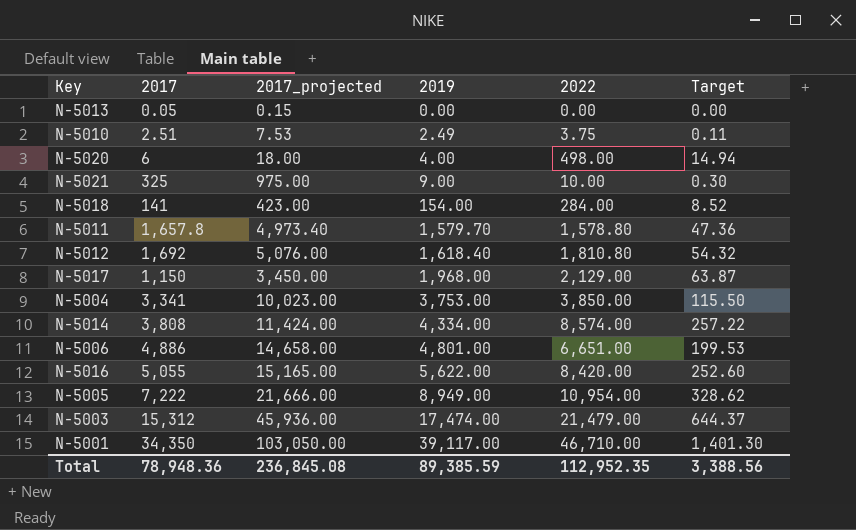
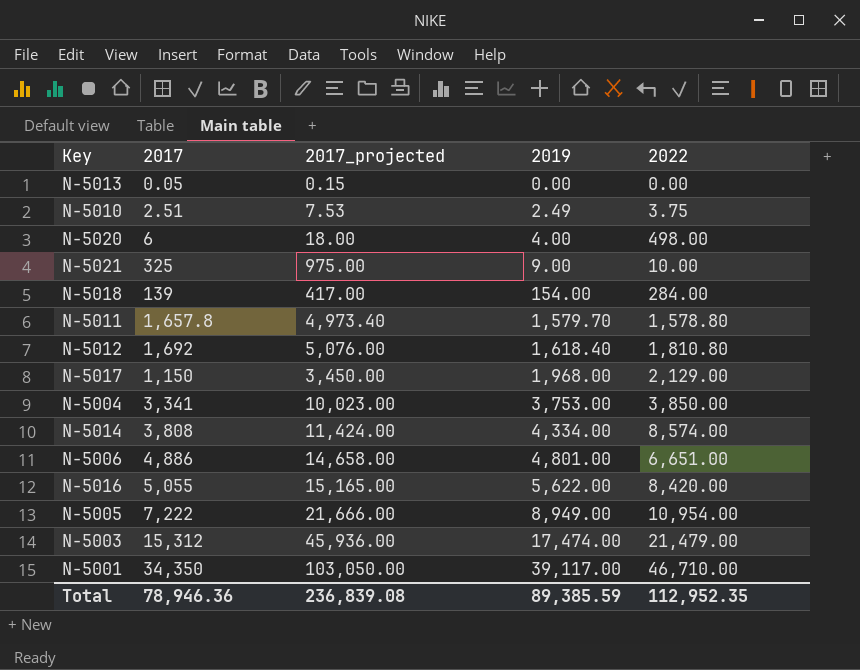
column Target | formula: [2022] * 0.03 -> none
N-5018 | 2017: 141 -> 139
N-5018 | 2017_projected: 423.00 -> 417.00
Total | 2017: 78,948.36 -> 78,946.36
Total | 2017_projected: 236,845.08 -> 236,839.08

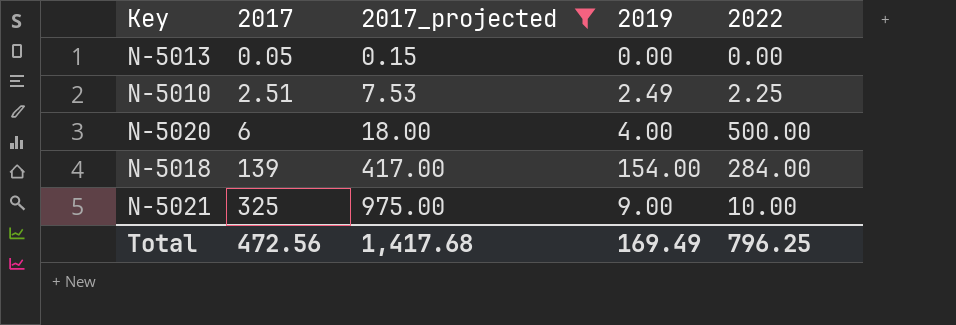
filter: none -> 2017_projected <= 975.00
row order: 2019 ascending -> 2017 ascending
N-5010 | 2022: 3.75 -> 2.25
N-5020 | 2022: 498.00 -> 500.00
Total | 2017: 78,946.36 -> 472.56
Total | 2017_projected: 236,839.08 -> 1,417.68
Total | 2019: 89,385.59 -> 169.49
Total | 2022: 112,952.35 -> 796.25

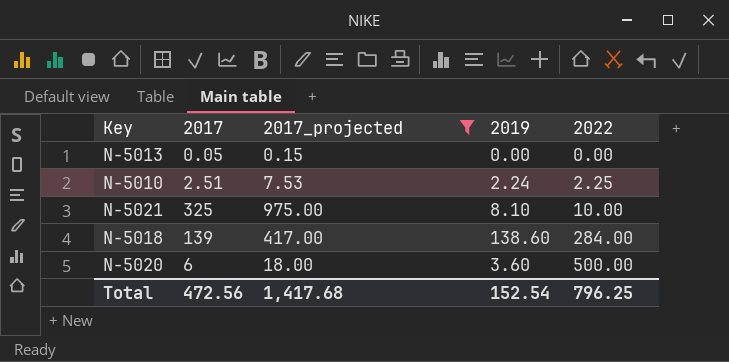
row order: 2017 ascending -> 2022 ascending
N-5010 | 2019: 2.49 -> 2.24
N-5021 | 2019: 9.00 -> 8.10
N-5018 | 2019: 154.00 -> 138.60
N-5020 | 2019: 4.00 -> 3.60
Total | 2019: 169.49 -> 152.54

